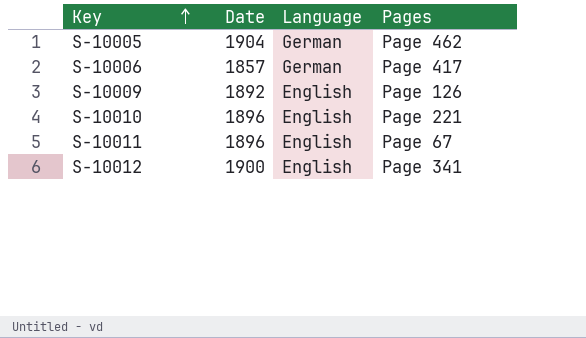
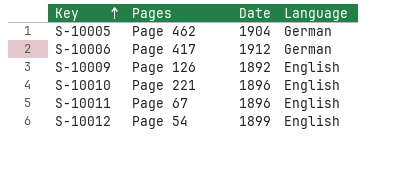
column Pages | position: 4 -> 2
S-10006 | Date: 1857 -> 1912
S-10012 | Pages: Page 341 -> Page 54
S-10012 | Date: 1900 -> 1899

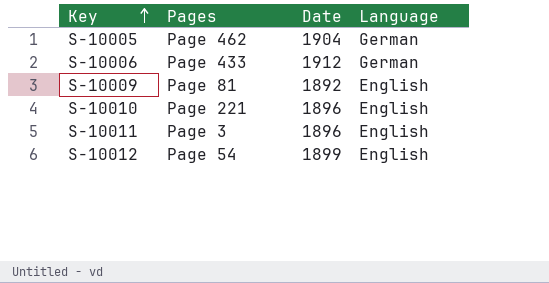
S-10006 | Pages: Page 417 -> Page 433
S-10009 | Pages: Page 126 -> Page 81
S-10011 | Pages: Page 67 -> Page 3

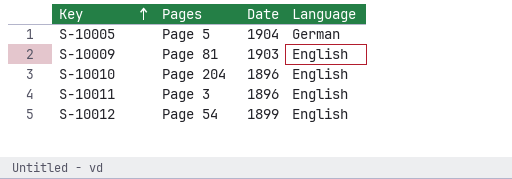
row S-10006: Page 433 | 1912 | German -> none
S-10005 | Pages: Page 462 -> Page 5
S-10009 | Date: 1892 -> 1903
S-10010 | Pages: Page 221 -> Page 204

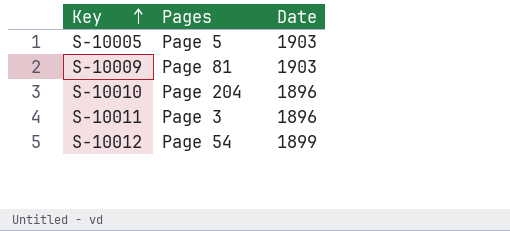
column Language | position: 4 -> none
S-10005 | Date: 1904 -> 1903

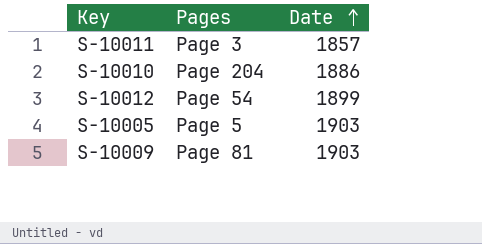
row order: Key ascending -> Date ascending
S-10011 | Date: 1896 -> 1857
S-10010 | Date: 1896 -> 1886

